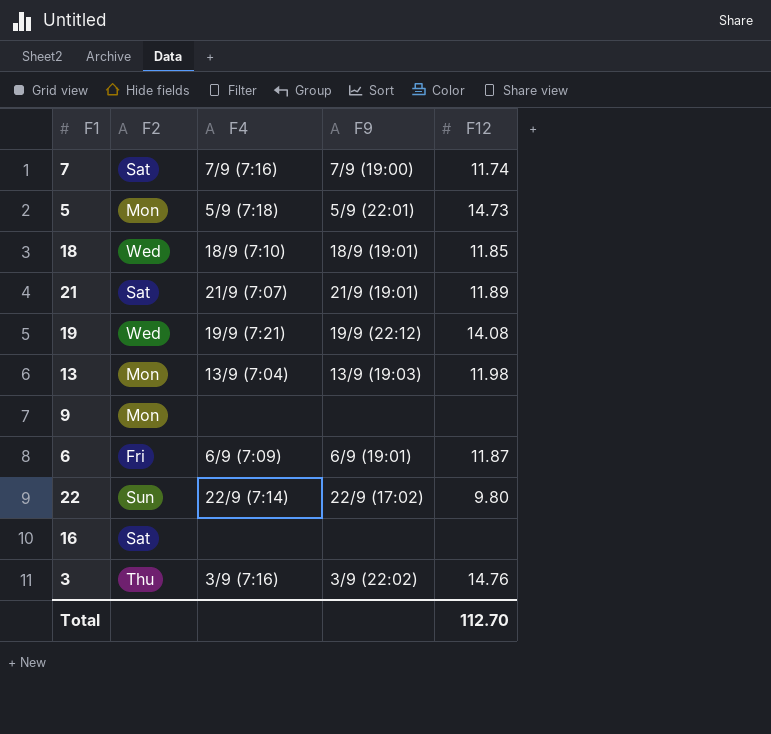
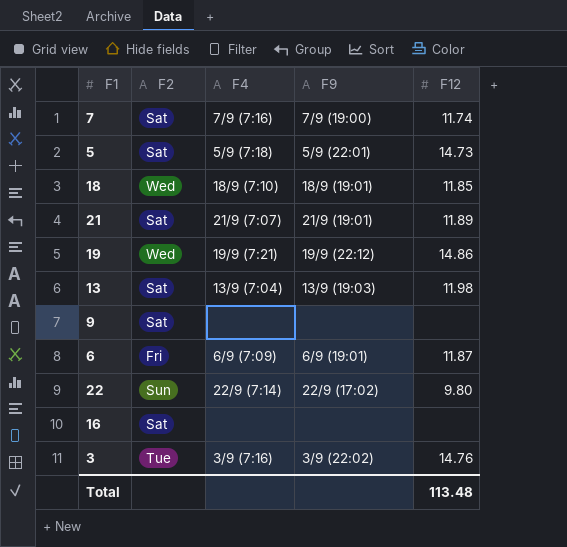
5 | F2: Mon -> Sat
19 | F12: 14.08 -> 14.86
13 | F2: Mon -> Sat
9 | F2: Mon -> Sat
3 | F2: Thu -> Tue
Total | F12: 112.70 -> 113.48

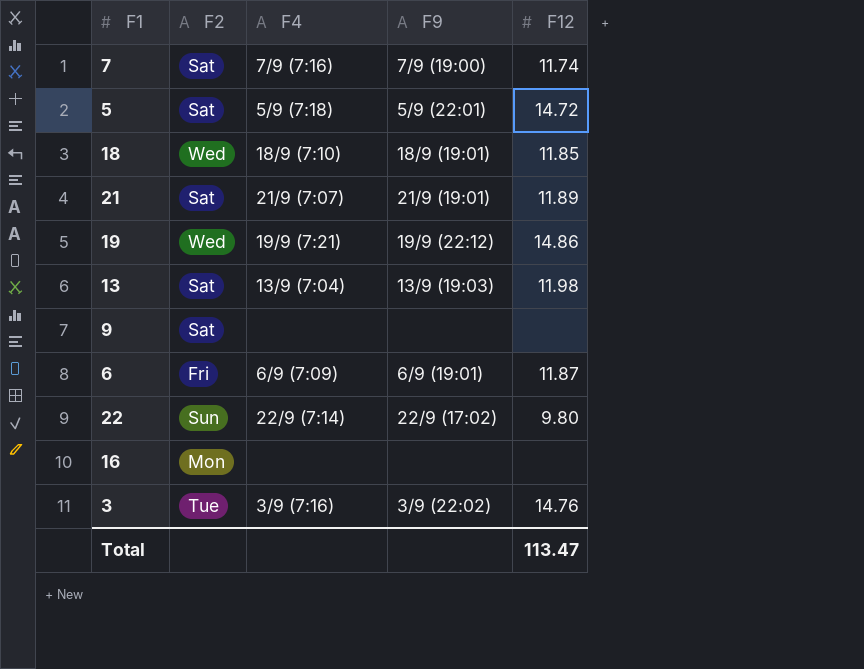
5 | F12: 14.73 -> 14.72
16 | F2: Sat -> Mon
Total | F12: 113.48 -> 113.47

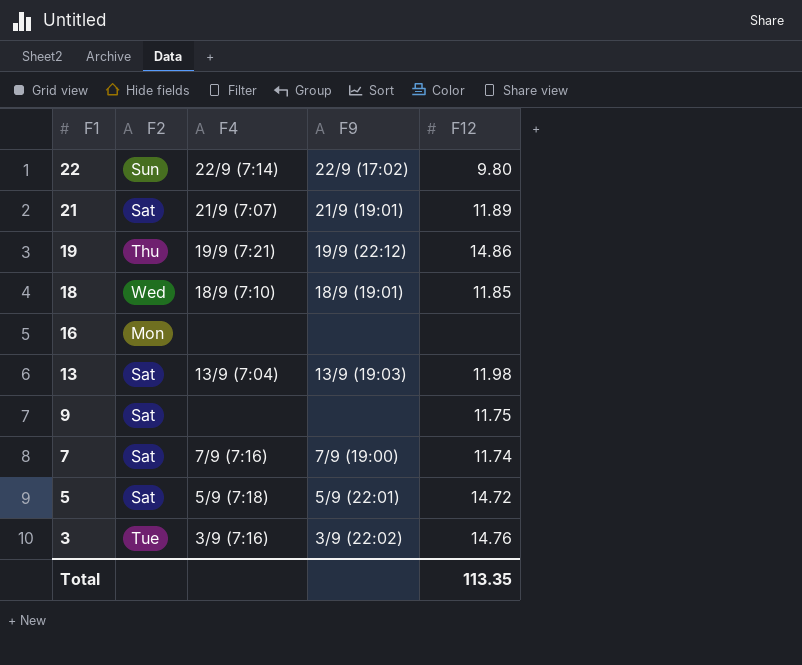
row order: none -> F1 descending
row 6: Fri | 6/9 (7:09) | 6/9 (19:01) | 11.87 -> none
19 | F2: Wed -> Thu
9 | F12: none -> 11.75
Total | F12: 113.47 -> 113.35

